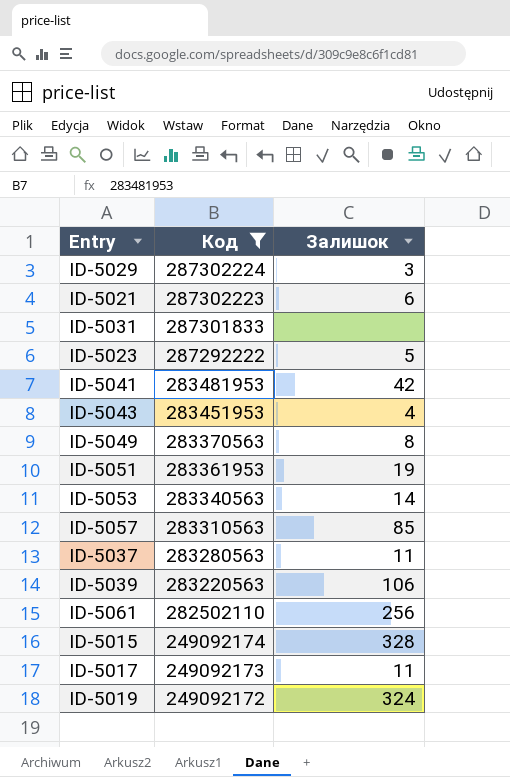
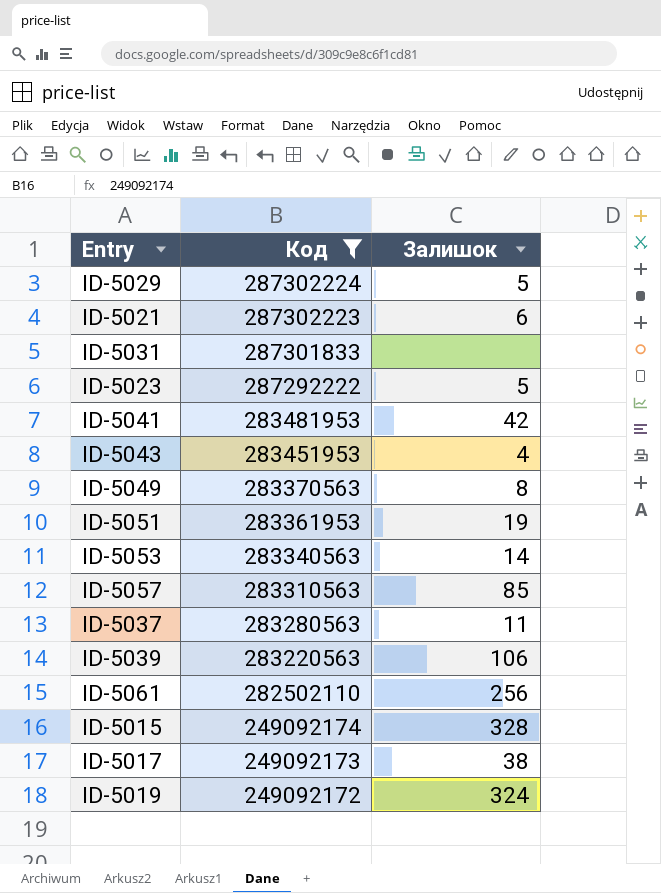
ID-5029 | Залишок: 3 -> 5
ID-5017 | Залишок: 11 -> 38

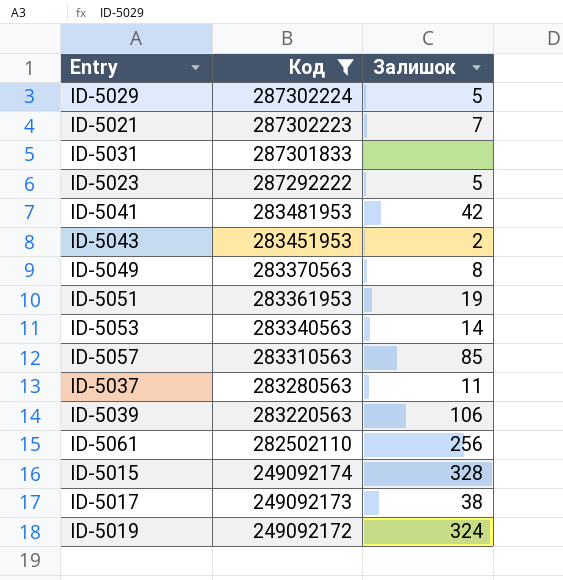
ID-5021 | Залишок: 6 -> 7
ID-5043 | Залишок: 4 -> 2

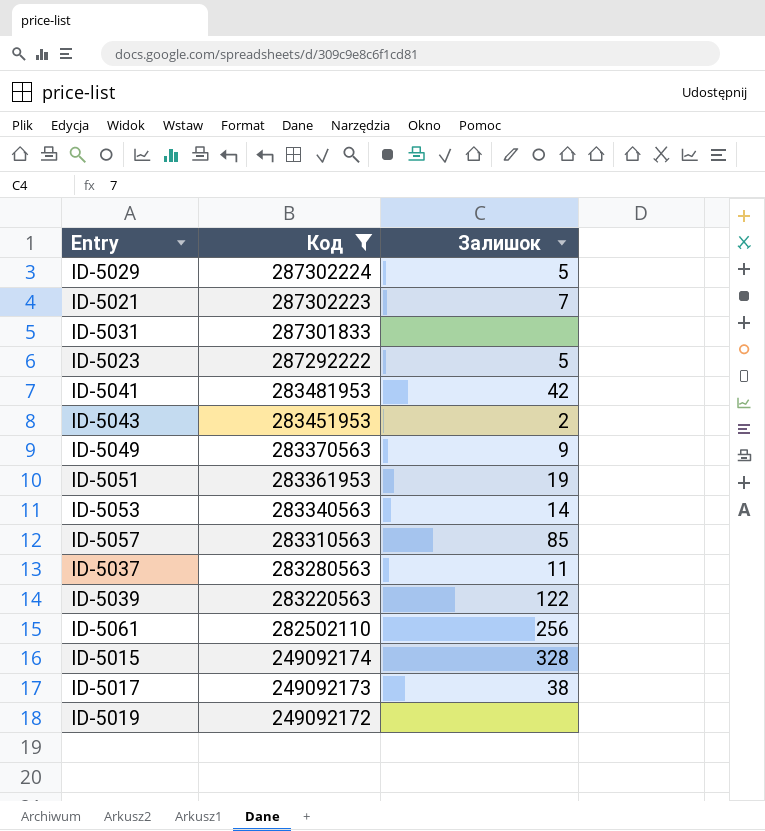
ID-5049 | Залишок: 8 -> 9
ID-5039 | Залишок: 106 -> 122
ID-5019 | Залишок: 324 -> none

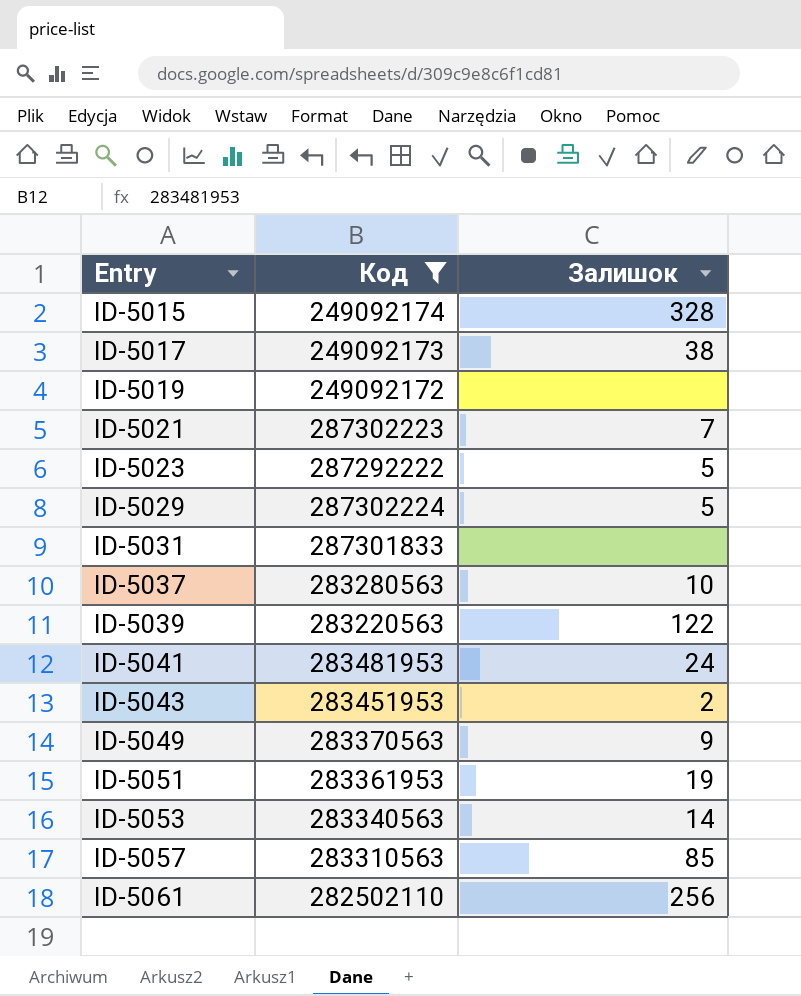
row order: Код descending -> Entry ascending
ID-5037 | Залишок: 11 -> 10
ID-5041 | Залишок: 42 -> 24

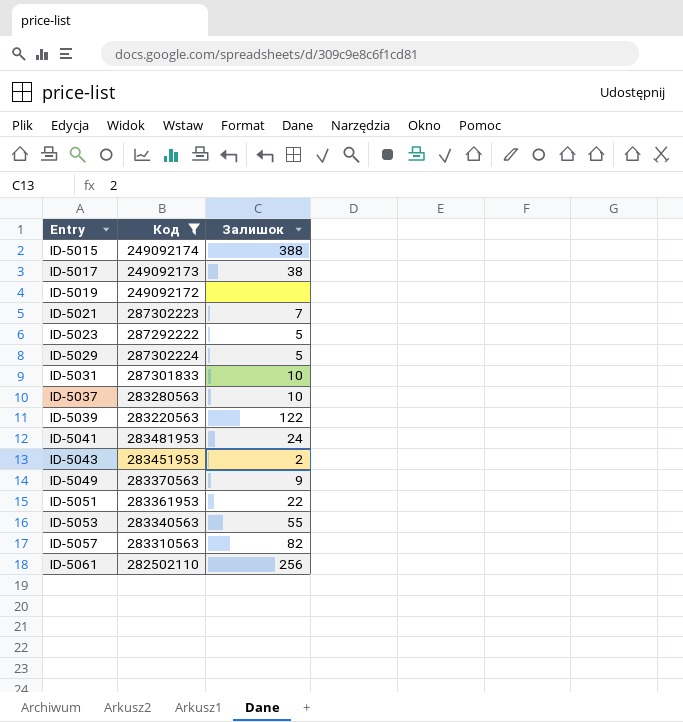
ID-5015 | Залишок: 328 -> 388
ID-5031 | Залишок: none -> 10
ID-5051 | Залишок: 19 -> 22
ID-5053 | Залишок: 14 -> 55
ID-5057 | Залишок: 85 -> 82

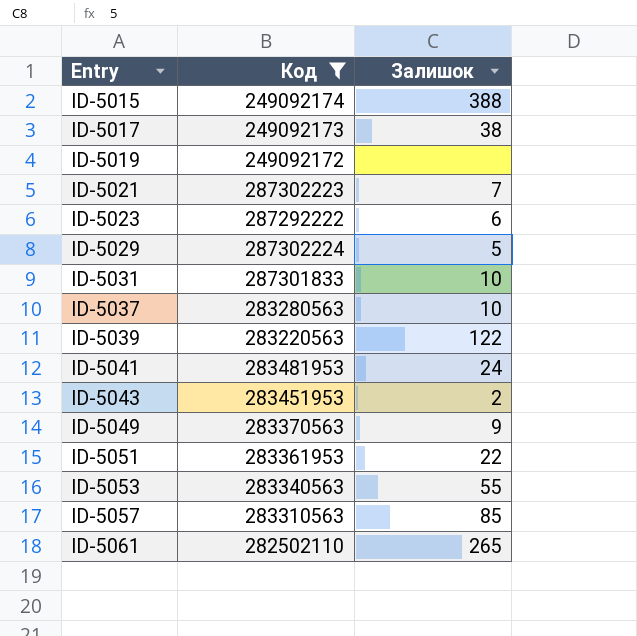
ID-5023 | Залишок: 5 -> 6
ID-5057 | Залишок: 82 -> 85
ID-5061 | Залишок: 256 -> 265

